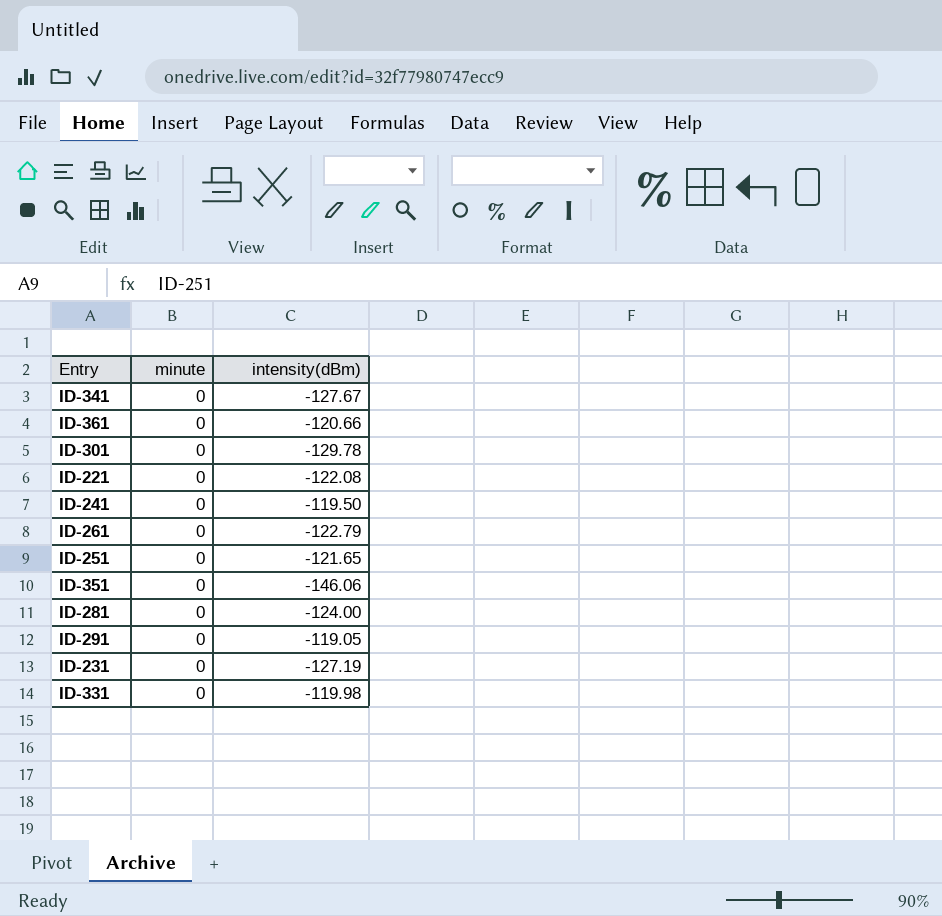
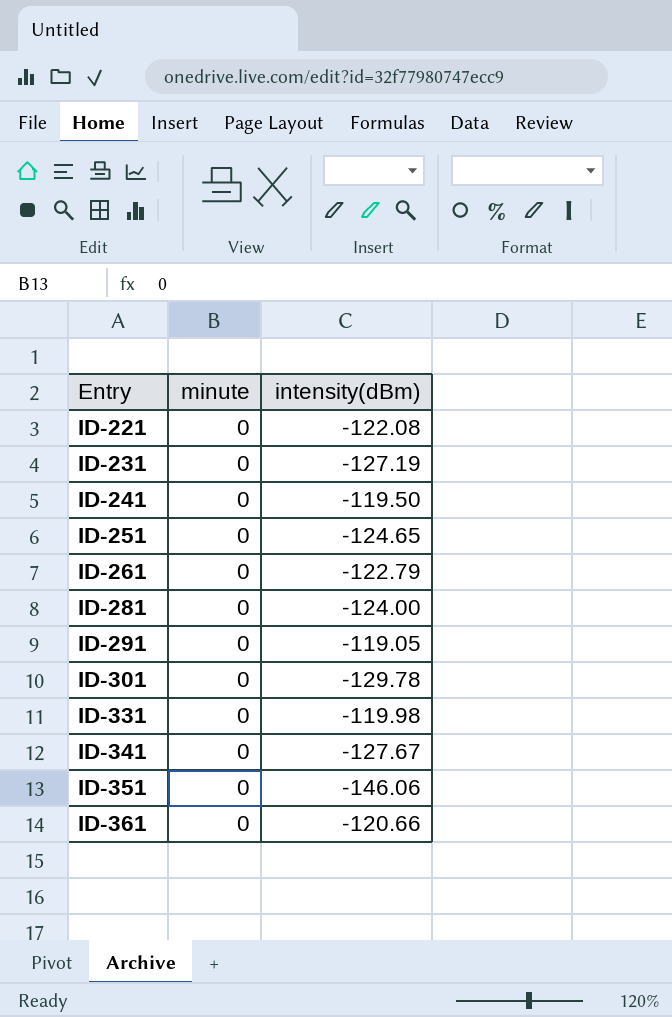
row order: none -> Entry ascending
ID-251 | intensity(dBm): -121.65 -> -124.65

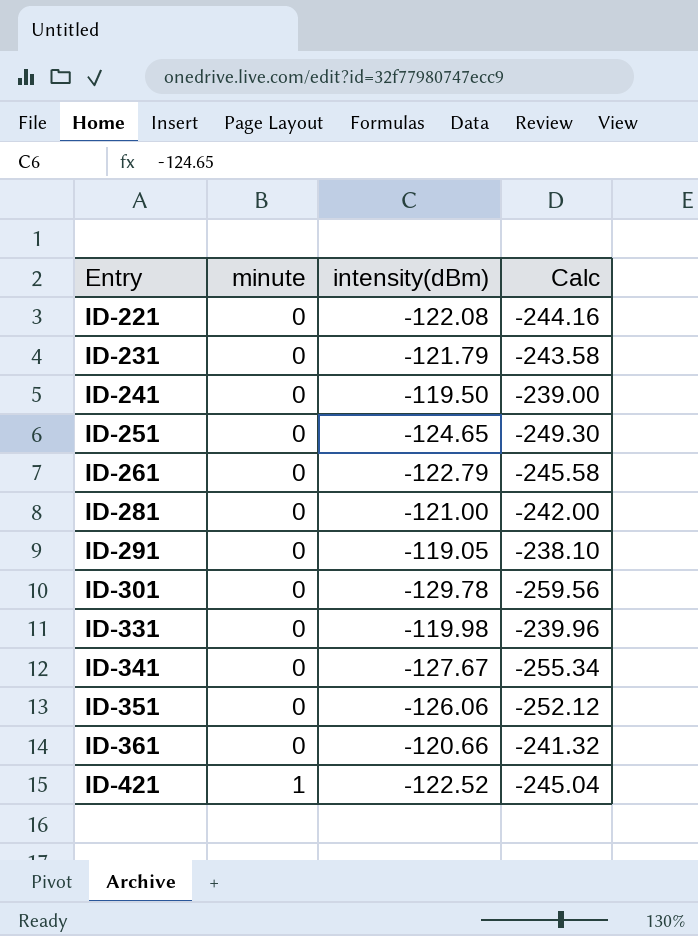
column Calc | formula: none -> [intensity(dBm)] * 2
ID-231 | intensity(dBm): -127.19 -> -121.79
ID-281 | intensity(dBm): -124.00 -> -121.00
ID-351 | intensity(dBm): -146.06 -> -126.06
row ID-421: none -> 1 | -122.52 | -245.04

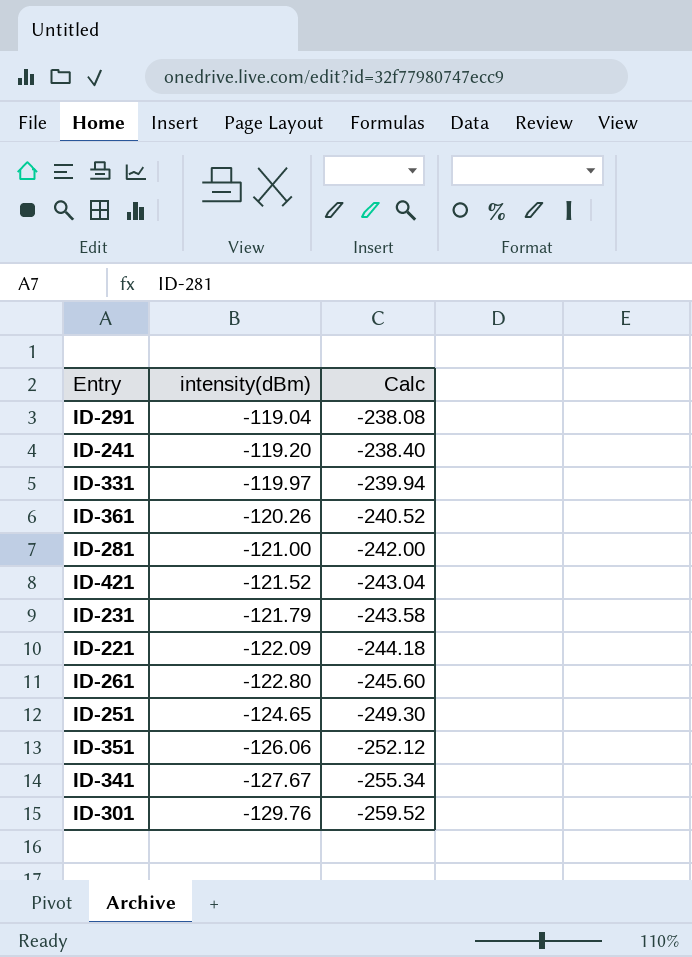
row order: Entry ascending -> intensity(dBm) descending
column minute | position: 2 -> none
ID-291 | intensity(dBm): -119.05 -> -119.04
ID-291 | Calc: -238.10 -> -238.08
ID-241 | intensity(dBm): -119.50 -> -119.20
ID-241 | Calc: -239.00 -> -238.40
ID-331 | intensity(dBm): -119.98 -> -119.97
ID-331 | Calc: -239.96 -> -239.94
ID-361 | intensity(dBm): -120.66 -> -120.26
ID-361 | Calc: -241.32 -> -240.52
ID-421 | intensity(dBm): -122.52 -> -121.52
ID-421 | Calc: -245.04 -> -243.04
ID-221 | intensity(dBm): -122.08 -> -122.09
ID-221 | Calc: -244.16 -> -244.18
ID-261 | intensity(dBm): -122.79 -> -122.80
ID-261 | Calc: -245.58 -> -245.60
ID-301 | intensity(dBm): -129.78 -> -129.76
ID-301 | Calc: -259.56 -> -259.52

